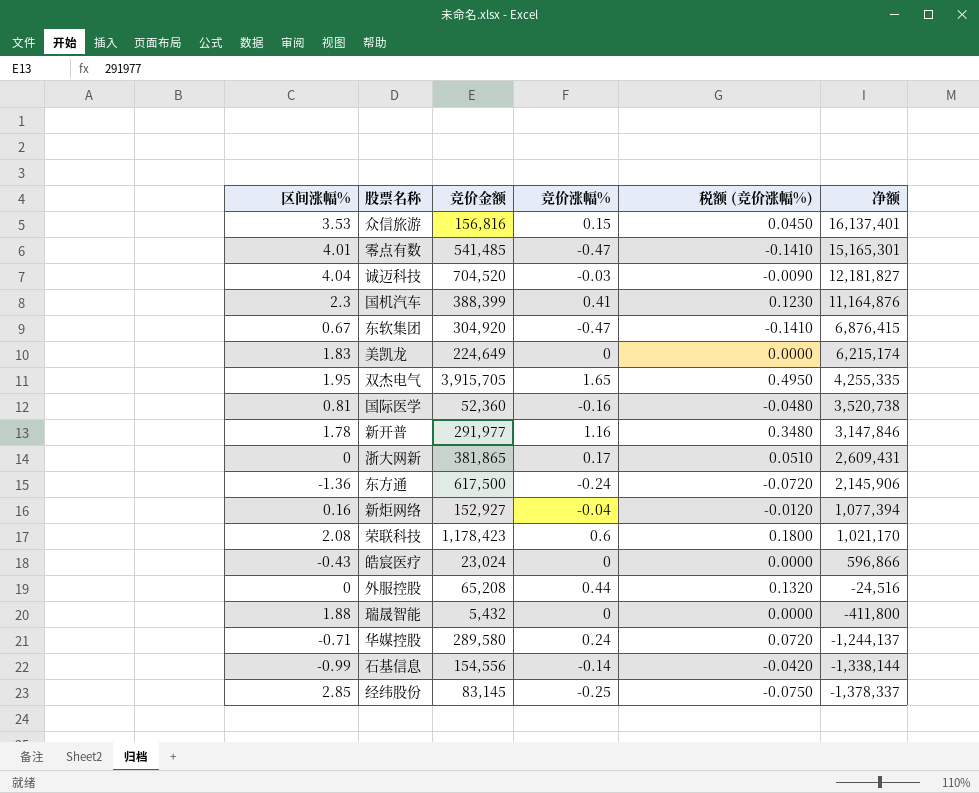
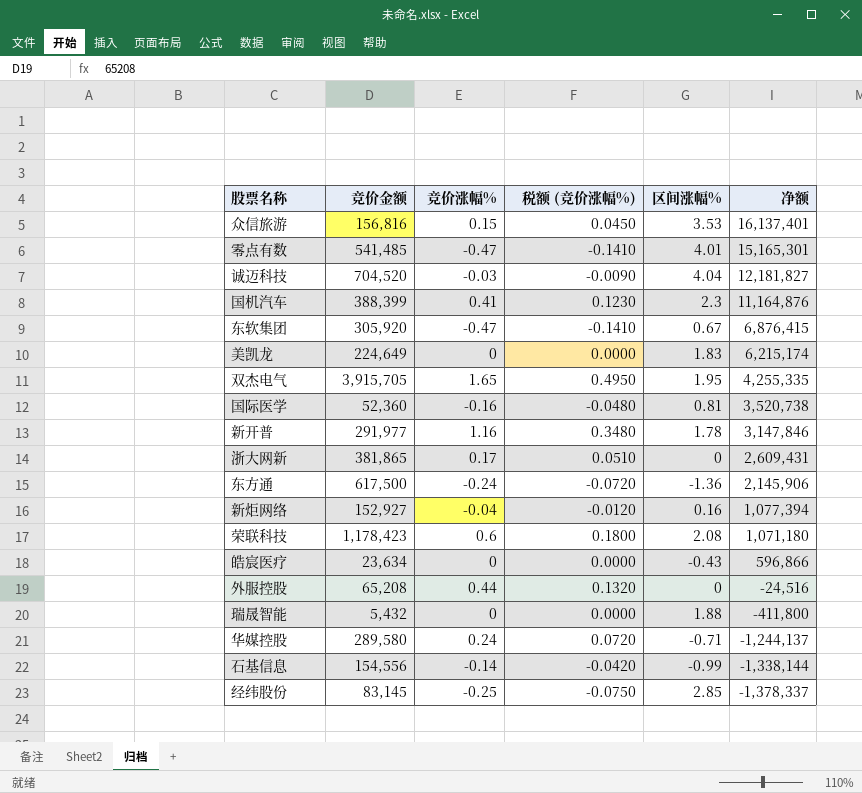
column 区间涨幅% | position: 1 -> 5
东软集团 | 竞价金额: 304,920 -> 305,920
荣联科技 | 净额: 1,021,170 -> 1,071,180
皓宸医疗 | 竞价金额: 23,024 -> 23,634

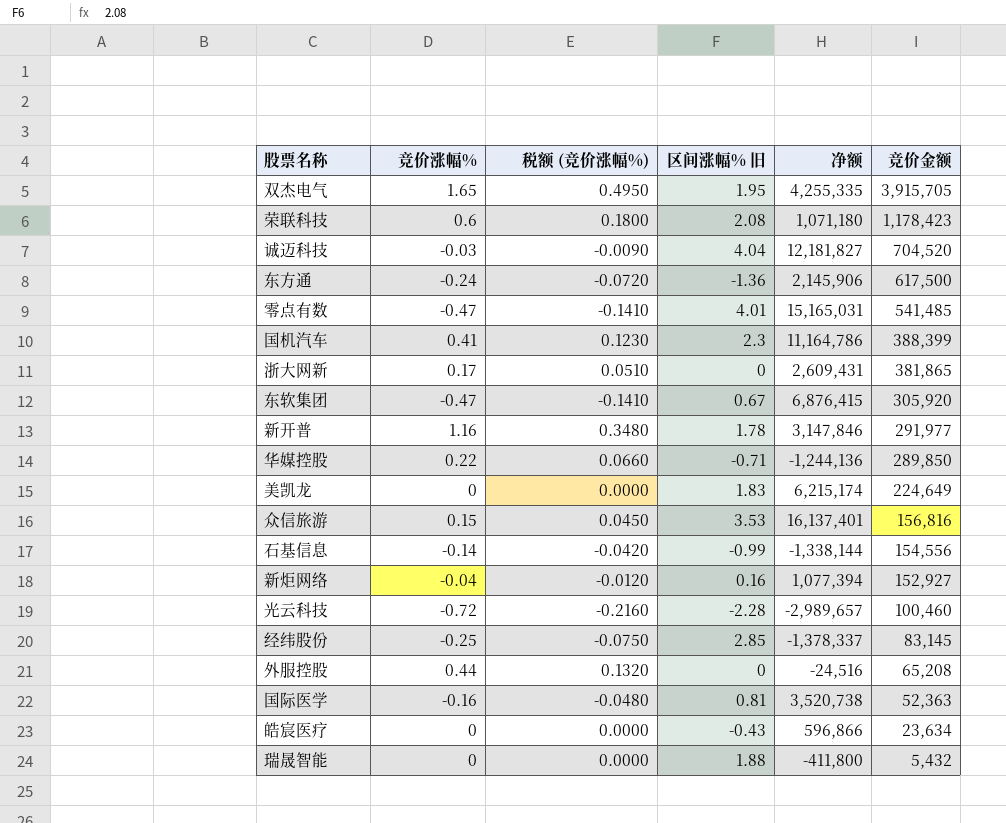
row order: 净额 descending -> 竞价金额 descending
column name: 区间涨幅% -> 区间涨幅% 旧
column 竞价金额 | position: 2 -> 6
零点有数 | 净额: 15,165,301 -> 15,165,031
国机汽车 | 净额: 11,164,876 -> 11,164,786
华媒控股 | 竞价涨幅%: 0.24 -> 0.22
华媒控股 | 税额 (竞价涨幅%): 0.0720 -> 0.0660
华媒控股 | 净额: -1,244,137 -> -1,244,136
华媒控股 | 竞价金额: 289,580 -> 289,850
row 光云科技: none -> -0.72 | -0.2160 | -2.28 | -2,989,657 | 100,460
国际医学 | 竞价金额: 52,360 -> 52,363

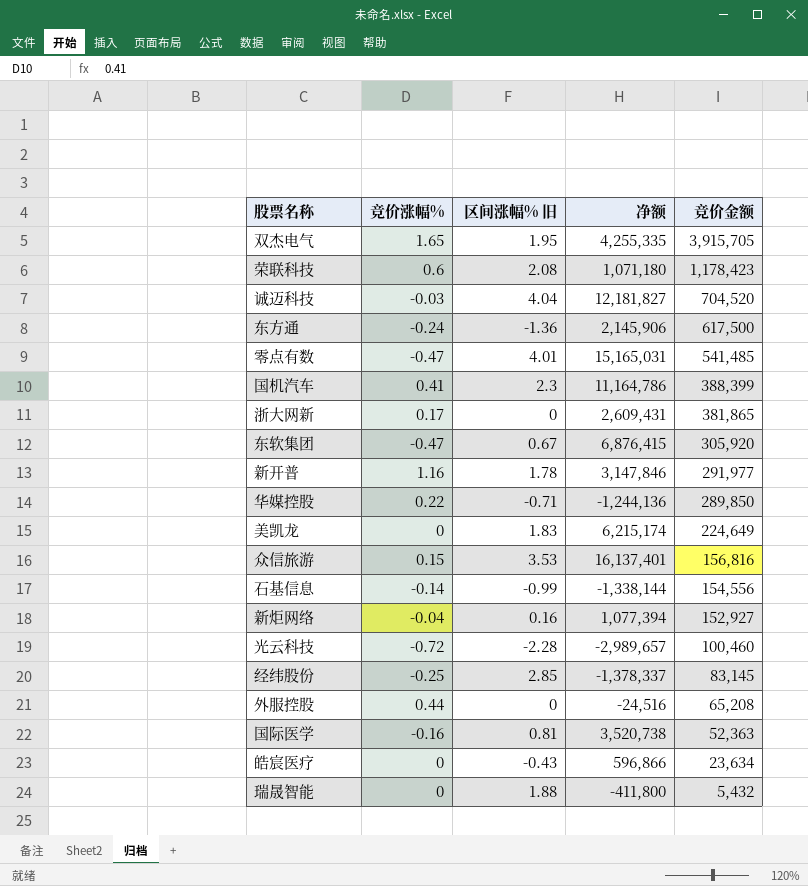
column 税额 (竞价涨幅%) | formula: [竞价涨幅%] * 0.3 -> none

